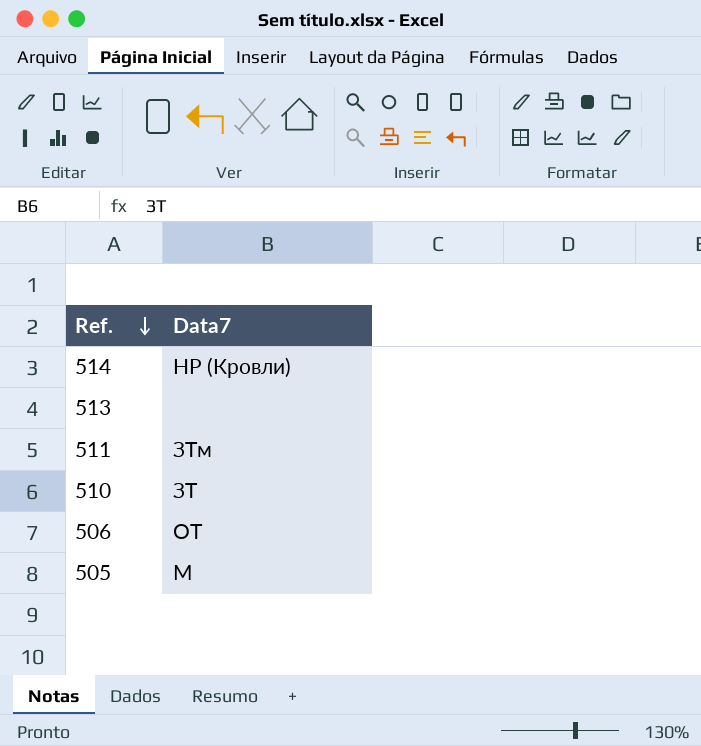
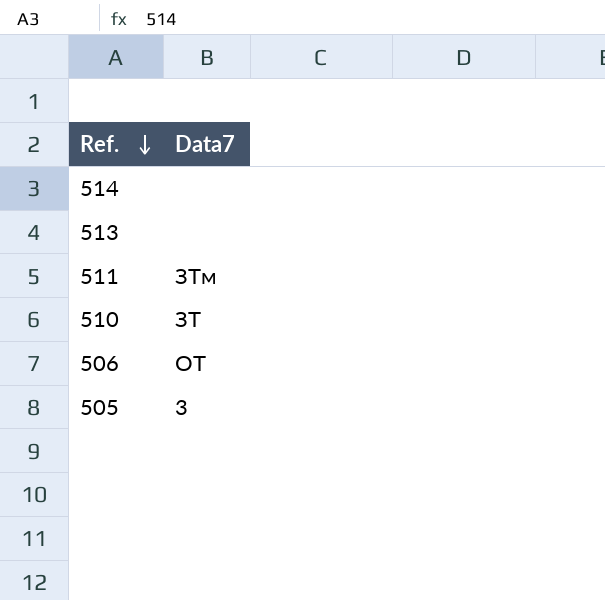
514 | Data7: НР (Кровли) -> none
505 | Data7: М -> 3

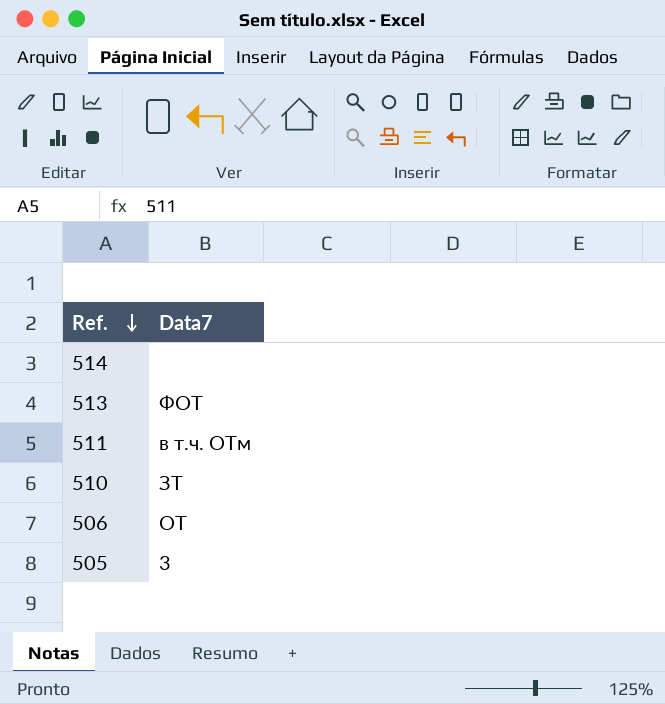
513 | Data7: none -> ФОТ
511 | Data7: ЗТм -> в т.ч. ОТм

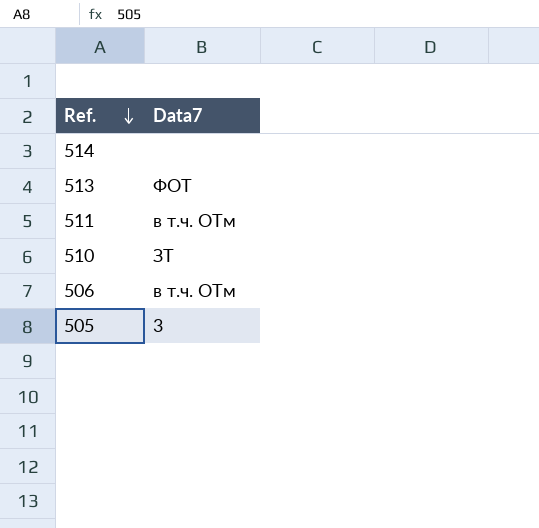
506 | Data7: ОТ -> в т.ч. ОТм

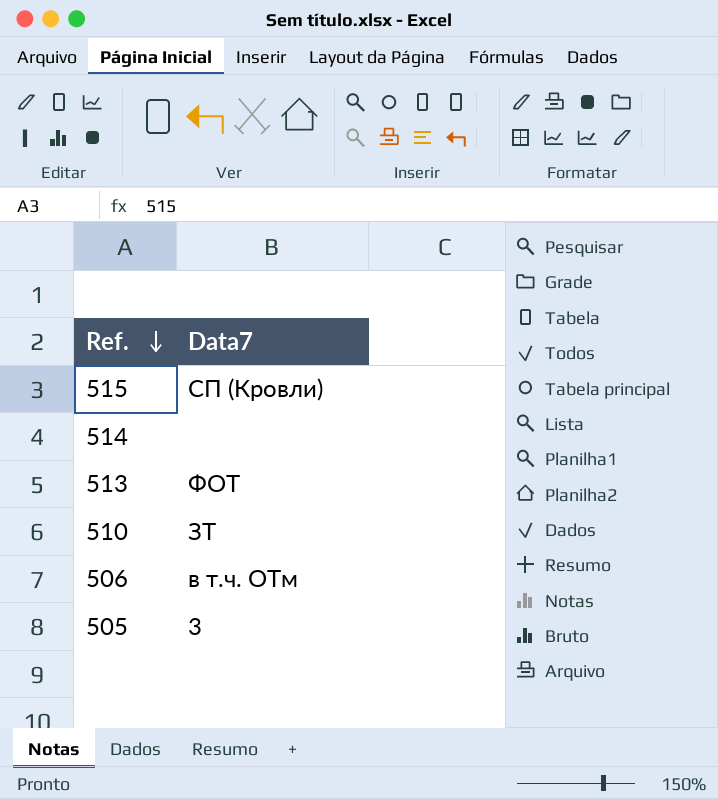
row 511: в т.ч. ОТм -> none
row 515: none -> СП (Кровли)

